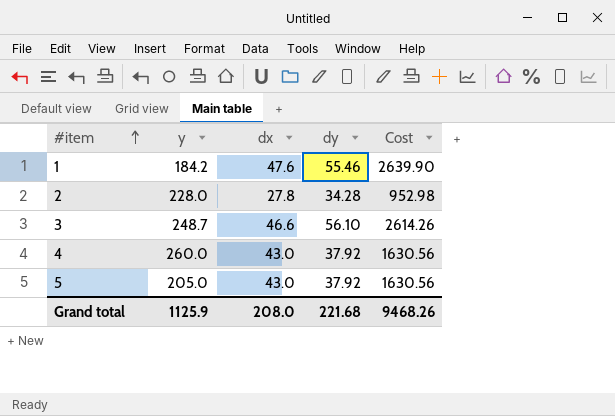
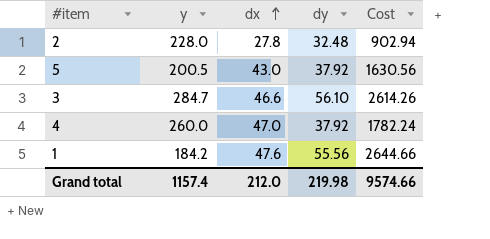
row order: #item ascending -> dx ascending
2 | dy: 34.28 -> 32.48
2 | Cost: 952.98 -> 902.94
5 | y: 205.0 -> 200.5
3 | y: 248.7 -> 284.7
4 | dx: 43.0 -> 47.0
4 | Cost: 1630.56 -> 1782.24
1 | dy: 55.46 -> 55.56
1 | Cost: 2639.90 -> 2644.66
Grand total | y: 1125.9 -> 1157.4
Grand total | dx: 208.0 -> 212.0
Grand total | dy: 221.68 -> 219.98
Grand total | Cost: 9468.26 -> 9574.66

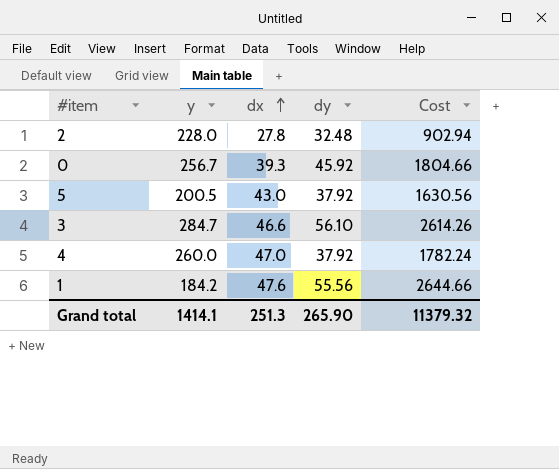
row 0: none -> 256.7 | 39.3 | 45.92 | 1804.66
Grand total | y: 1157.4 -> 1414.1
Grand total | dx: 212.0 -> 251.3
Grand total | dy: 219.98 -> 265.90
Grand total | Cost: 9574.66 -> 11379.32

